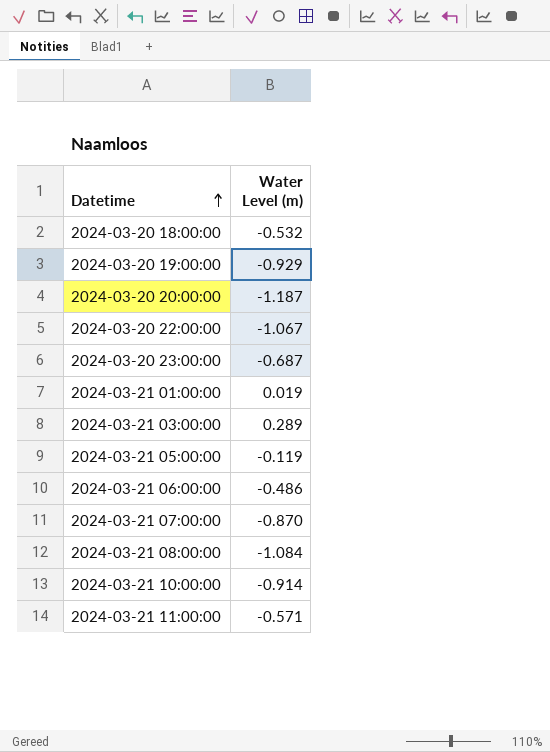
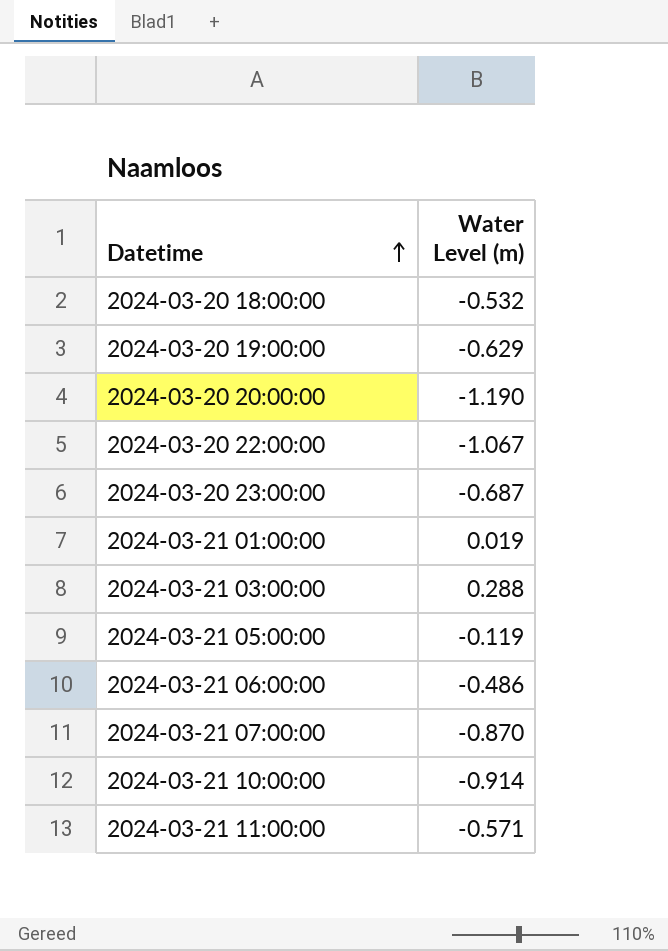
row 2024-03-21 08:00:00: -1.084 -> none
2024-03-20 19:00:00 | Water Level (m): -0.929 -> -0.629
2024-03-20 20:00:00 | Water Level (m): -1.187 -> -1.190
2024-03-21 03:00:00 | Water Level (m): 0.289 -> 0.288

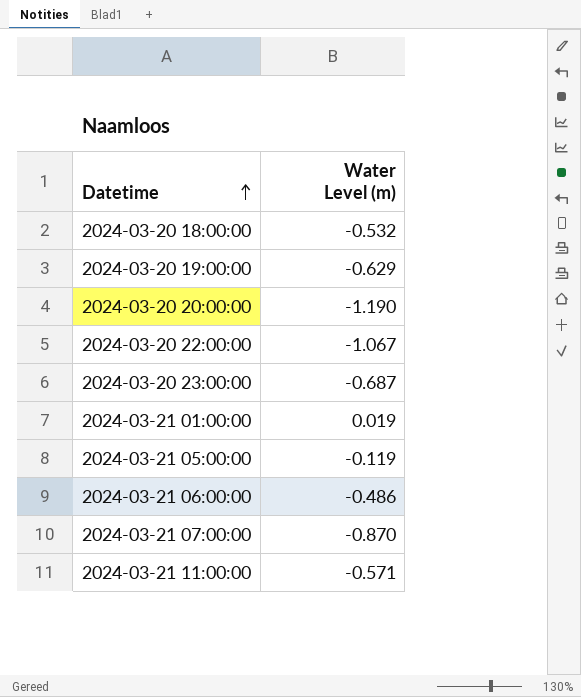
row 2024-03-21 03:00:00: 0.288 -> none
row 2024-03-21 10:00:00: -0.914 -> none

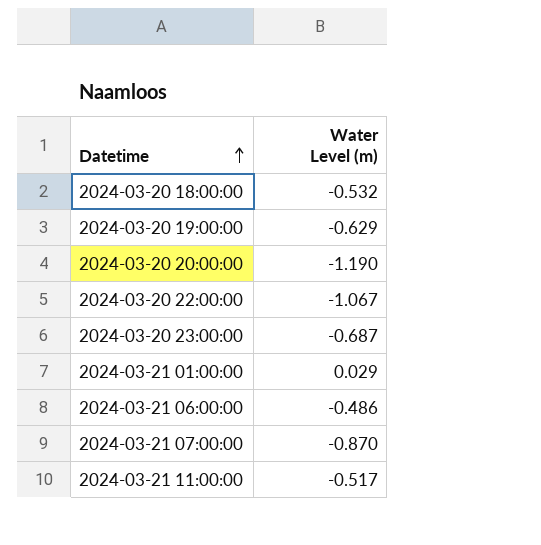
row 2024-03-21 05:00:00: -0.119 -> none
2024-03-21 01:00:00 | Water Level (m): 0.019 -> 0.029
2024-03-21 11:00:00 | Water Level (m): -0.571 -> -0.517

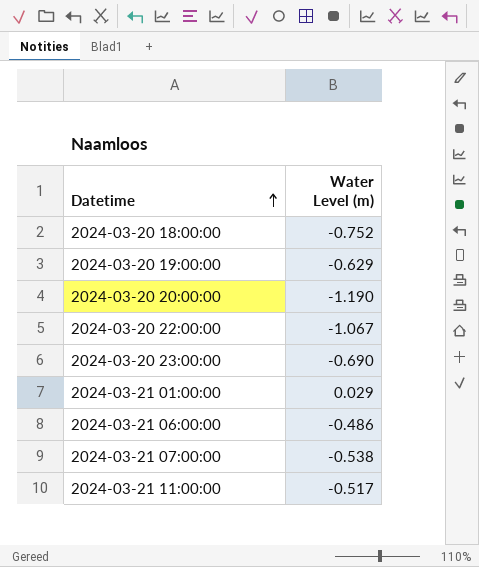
2024-03-20 18:00:00 | Water Level (m): -0.532 -> -0.752
2024-03-20 23:00:00 | Water Level (m): -0.687 -> -0.690
2024-03-21 07:00:00 | Water Level (m): -0.870 -> -0.538

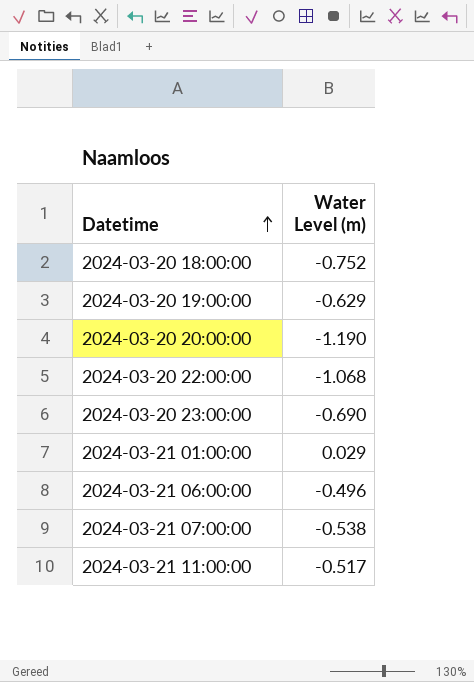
2024-03-20 22:00:00 | Water Level (m): -1.067 -> -1.068
2024-03-21 06:00:00 | Water Level (m): -0.486 -> -0.496

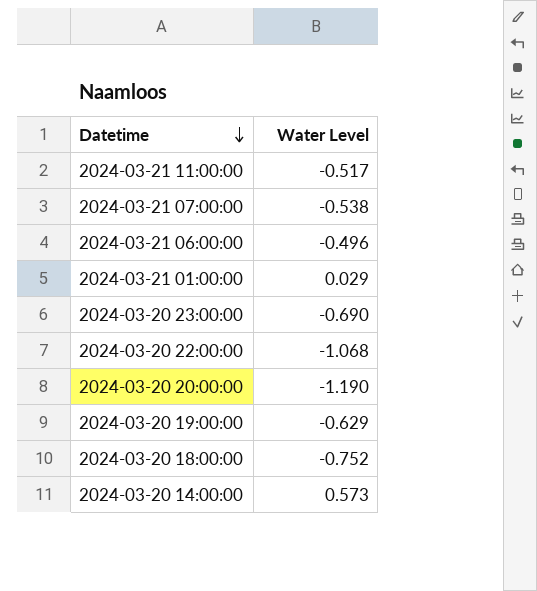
row order: Datetime ascending -> Datetime descending
column name: Water Level (m) -> Water Level
row 2024-03-20 14:00:00: none -> 0.573

